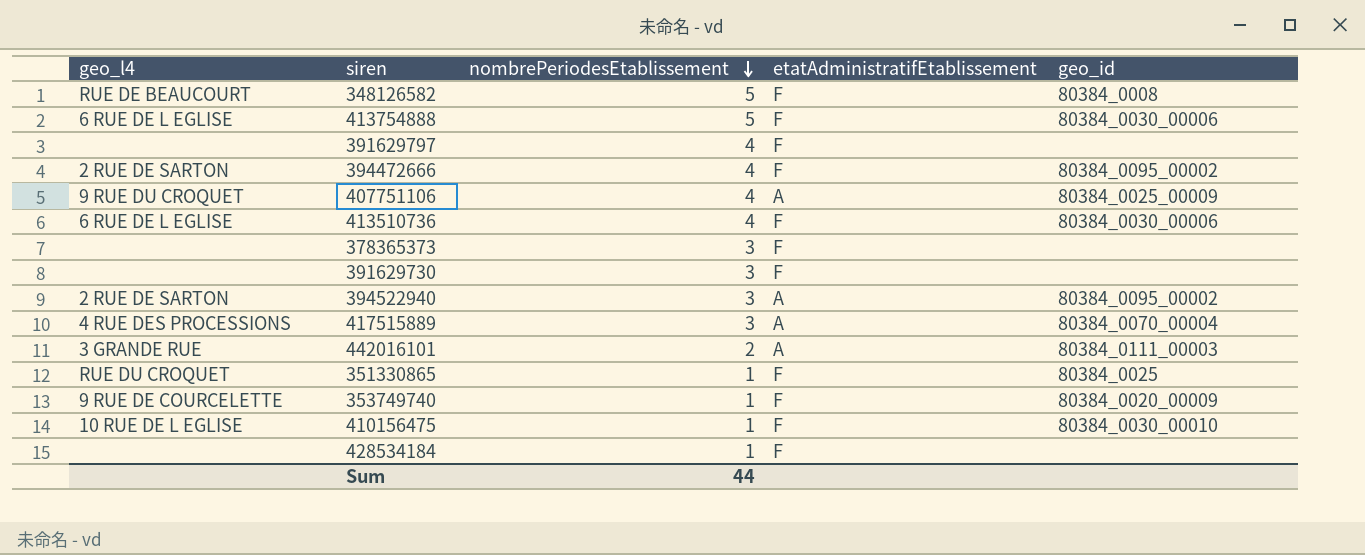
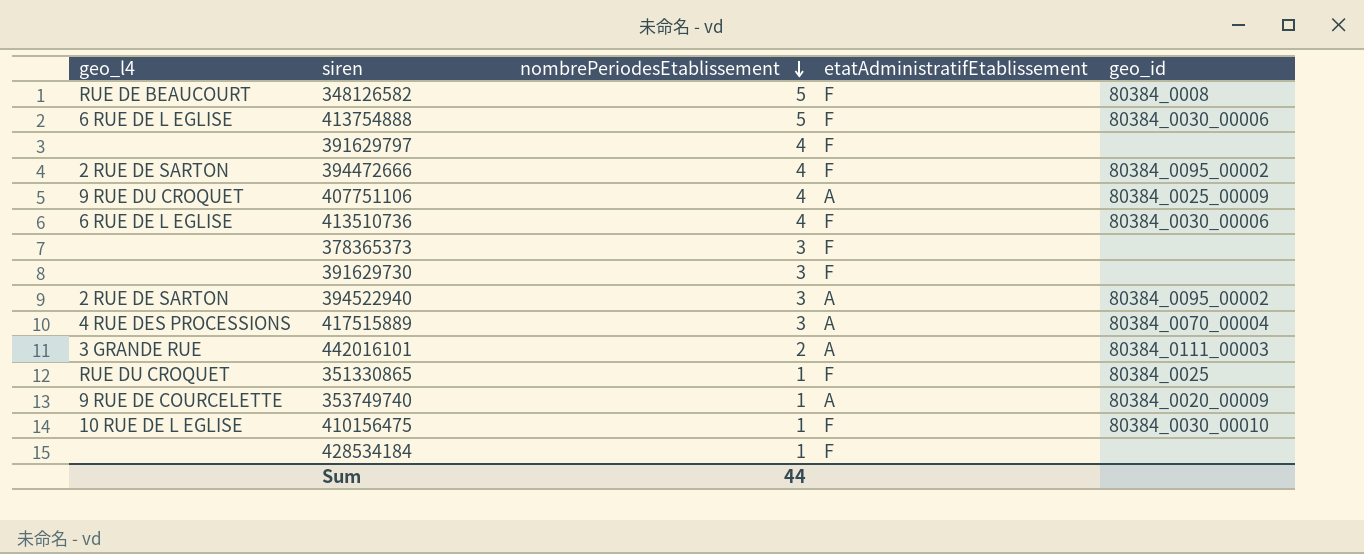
353749740 | etatAdministratifEtablissement: F -> A

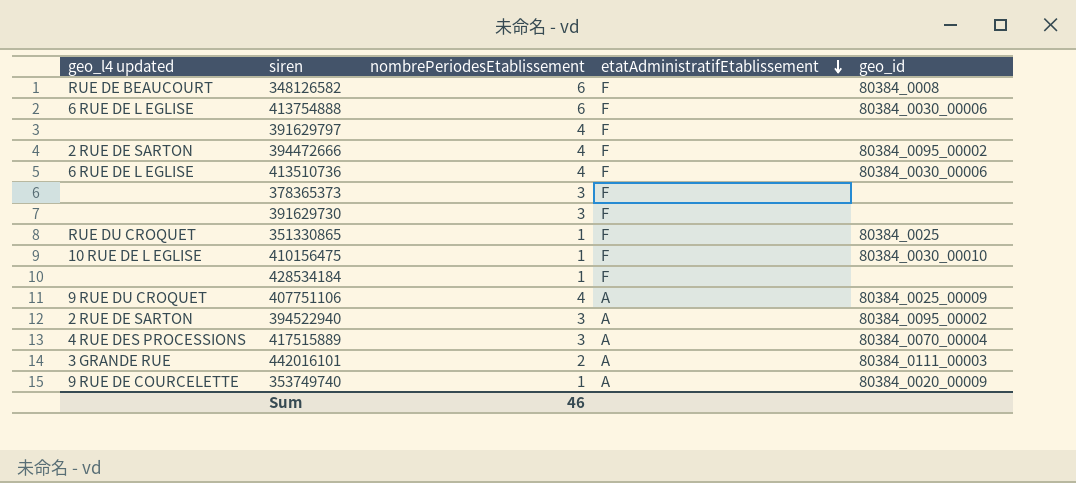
row order: nombrePeriodesEtablissement descending -> etatAdministratifEtablissement descending
column name: geo_l4 -> geo_l4 updated
348126582 | nombrePeriodesEtablissement: 5 -> 6
413754888 | nombrePeriodesEtablissement: 5 -> 6
Sum | nombrePeriodesEtablissement: 44 -> 46

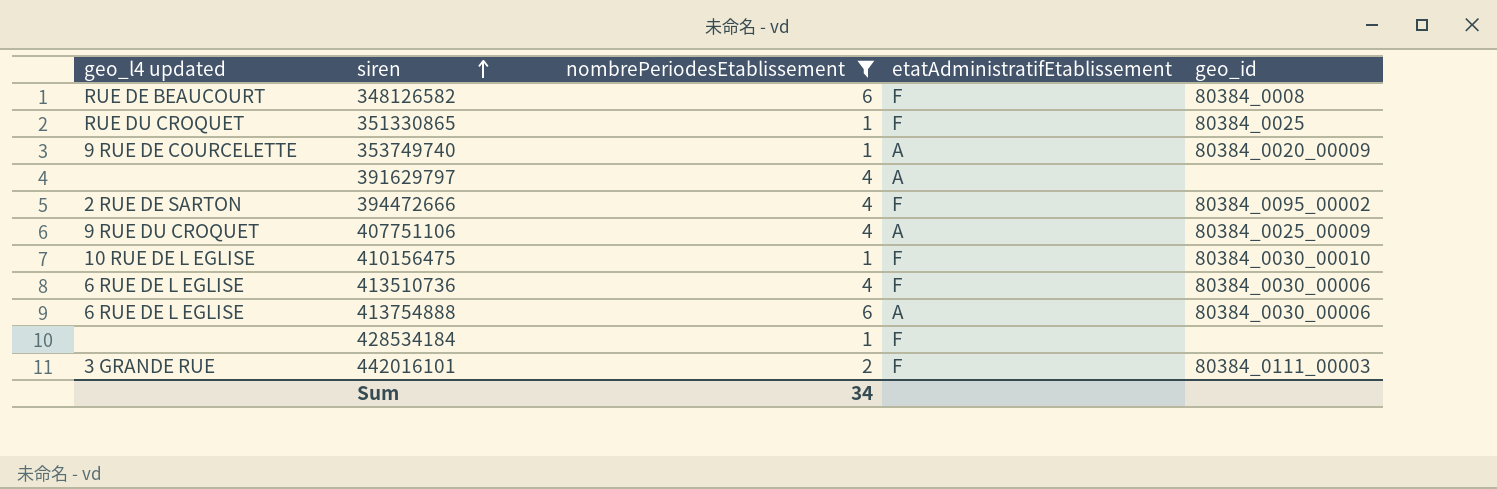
filter: none -> nombrePeriodesEtablissement != 3
row order: etatAdministratifEtablissement descending -> siren ascending
391629797 | etatAdministratifEtablissement: F -> A
413754888 | etatAdministratifEtablissement: F -> A
442016101 | etatAdministratifEtablissement: A -> F
Sum | nombrePeriodesEtablissement: 46 -> 34

